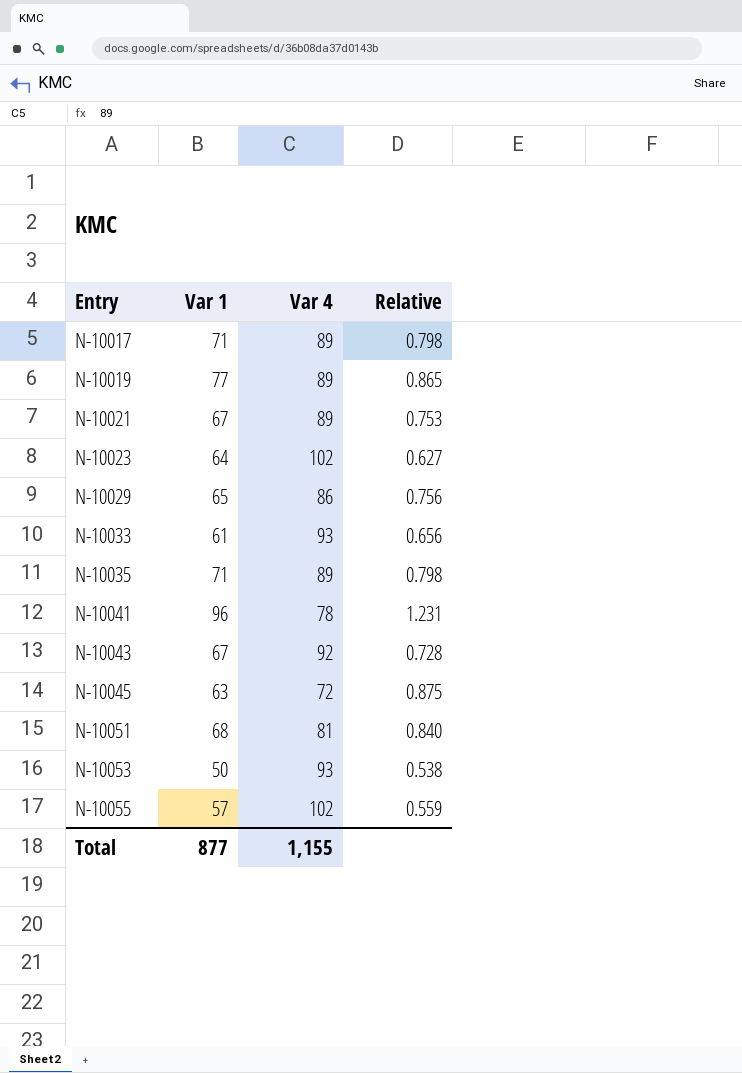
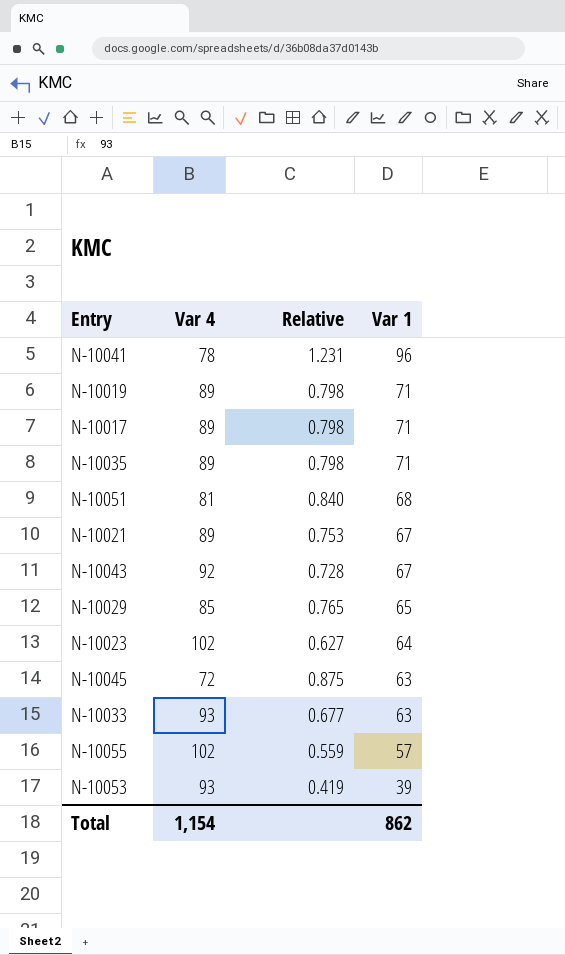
row order: Entry ascending -> Var 1 descending
column Var 1 | position: 2 -> 4
N-10019 | Relative: 0.865 -> 0.798
N-10019 | Var 1: 77 -> 71
N-10029 | Var 4: 86 -> 85
N-10029 | Relative: 0.756 -> 0.765
N-10033 | Relative: 0.656 -> 0.677
N-10033 | Var 1: 61 -> 63
N-10053 | Relative: 0.538 -> 0.419
N-10053 | Var 1: 50 -> 39
Total | Var 4: 1,155 -> 1,154
Total | Var 1: 877 -> 862

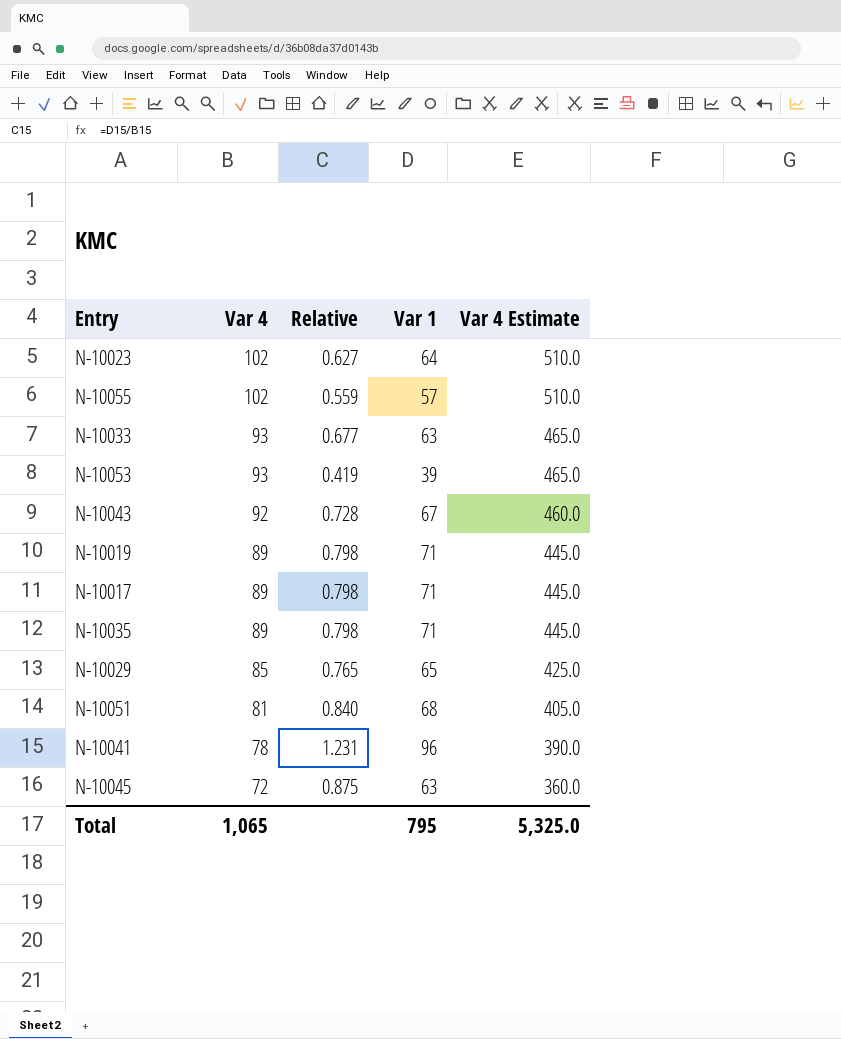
row order: Var 1 descending -> Var 4 descending
column Var 4 Estimate | formula: none -> [Var 4] * 5
row N-10021: 89 | 0.753 | 67 -> none
Total | Var 4: 1,154 -> 1,065
Total | Var 1: 862 -> 795

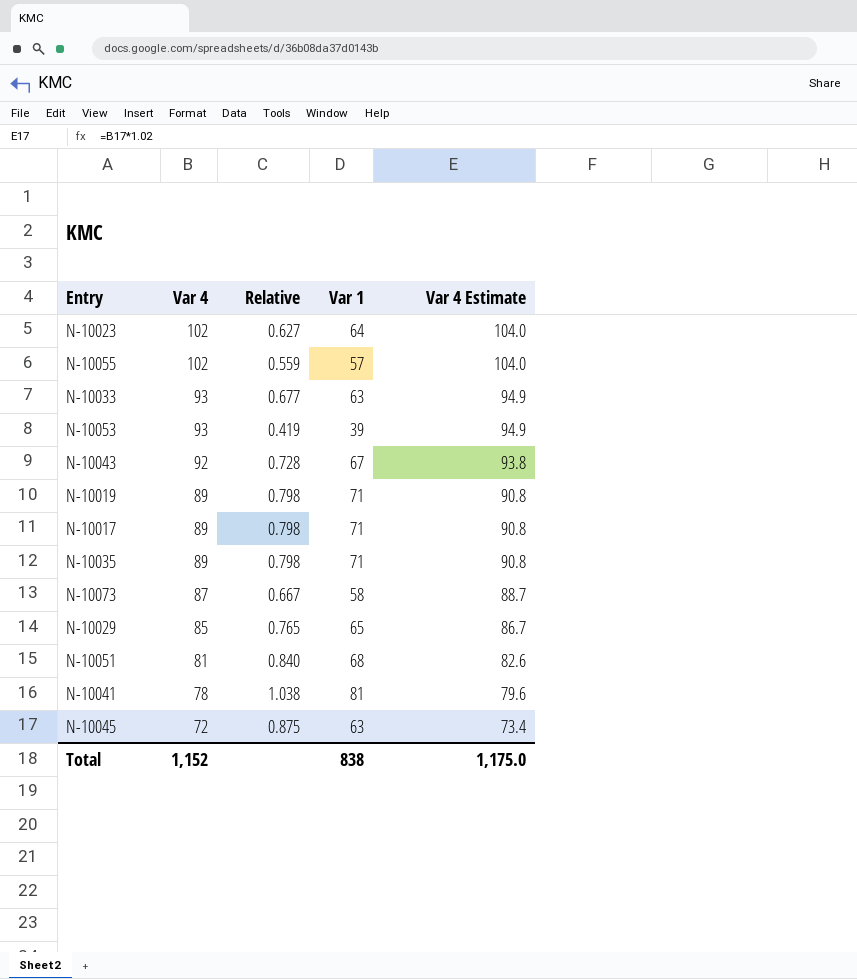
column Var 4 Estimate | formula: [Var 4] * 5 -> [Var 4] * 1.02
row N-10073: none -> 87 | 0.667 | 58 | 88.7
N-10041 | Relative: 1.231 -> 1.038
N-10041 | Var 1: 96 -> 81
Total | Var 4: 1,065 -> 1,152
Total | Var 1: 795 -> 838
Total | Var 4 Estimate: 5,325.0 -> 1,175.0

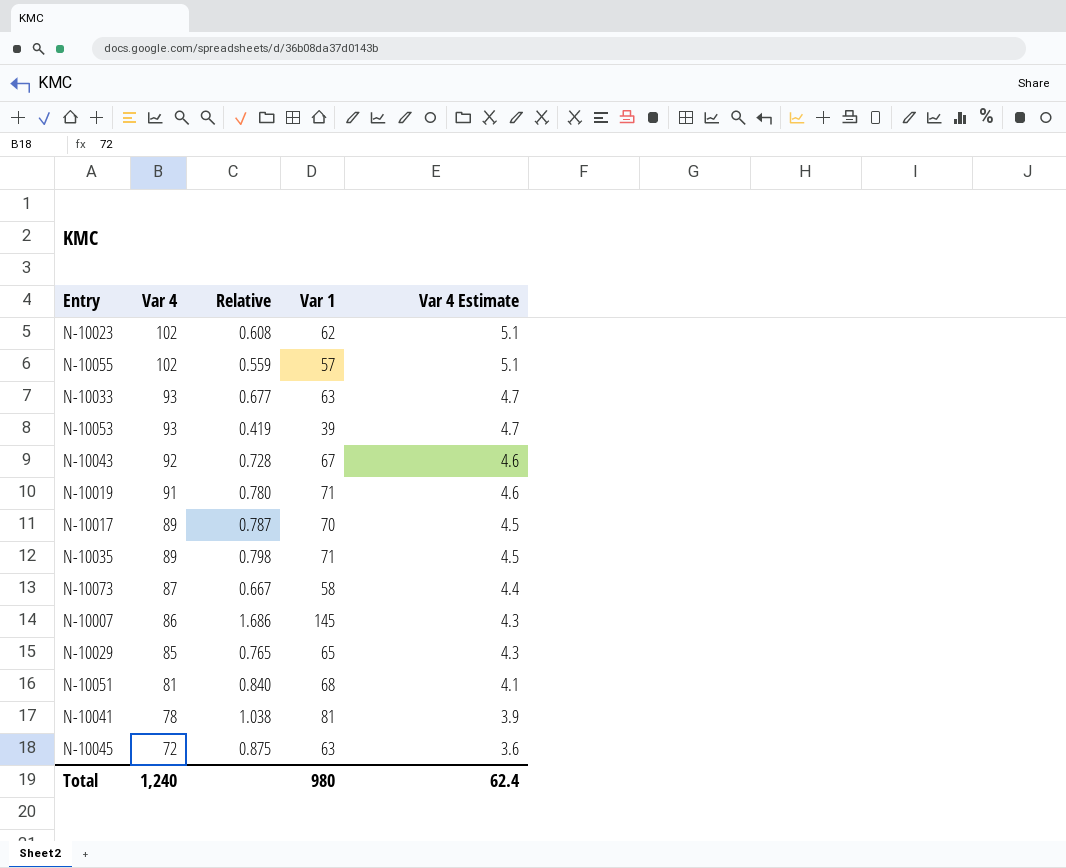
column Var 4 Estimate | formula: [Var 4] * 1.02 -> [Var 4] * 0.05
N-10023 | Relative: 0.627 -> 0.608
N-10023 | Var 1: 64 -> 62
N-10019 | Var 4: 89 -> 91
N-10019 | Relative: 0.798 -> 0.780
N-10017 | Relative: 0.798 -> 0.787
N-10017 | Var 1: 71 -> 70
row N-10007: none -> 86 | 1.686 | 145 | 4.3
Total | Var 4: 1,152 -> 1,240
Total | Var 1: 838 -> 980
Total | Var 4 Estimate: 1,175.0 -> 62.4

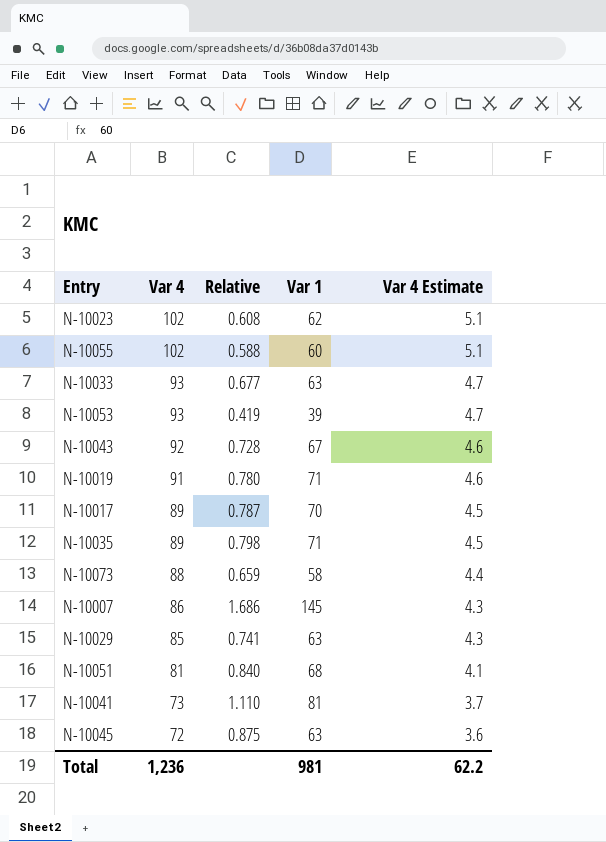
N-10055 | Relative: 0.559 -> 0.588
N-10055 | Var 1: 57 -> 60
N-10073 | Var 4: 87 -> 88
N-10073 | Relative: 0.667 -> 0.659
N-10029 | Relative: 0.765 -> 0.741
N-10029 | Var 1: 65 -> 63
N-10041 | Var 4: 78 -> 73
N-10041 | Relative: 1.038 -> 1.110
N-10041 | Var 4 Estimate: 3.9 -> 3.7
Total | Var 4: 1,240 -> 1,236
Total | Var 1: 980 -> 981
Total | Var 4 Estimate: 62.4 -> 62.2

